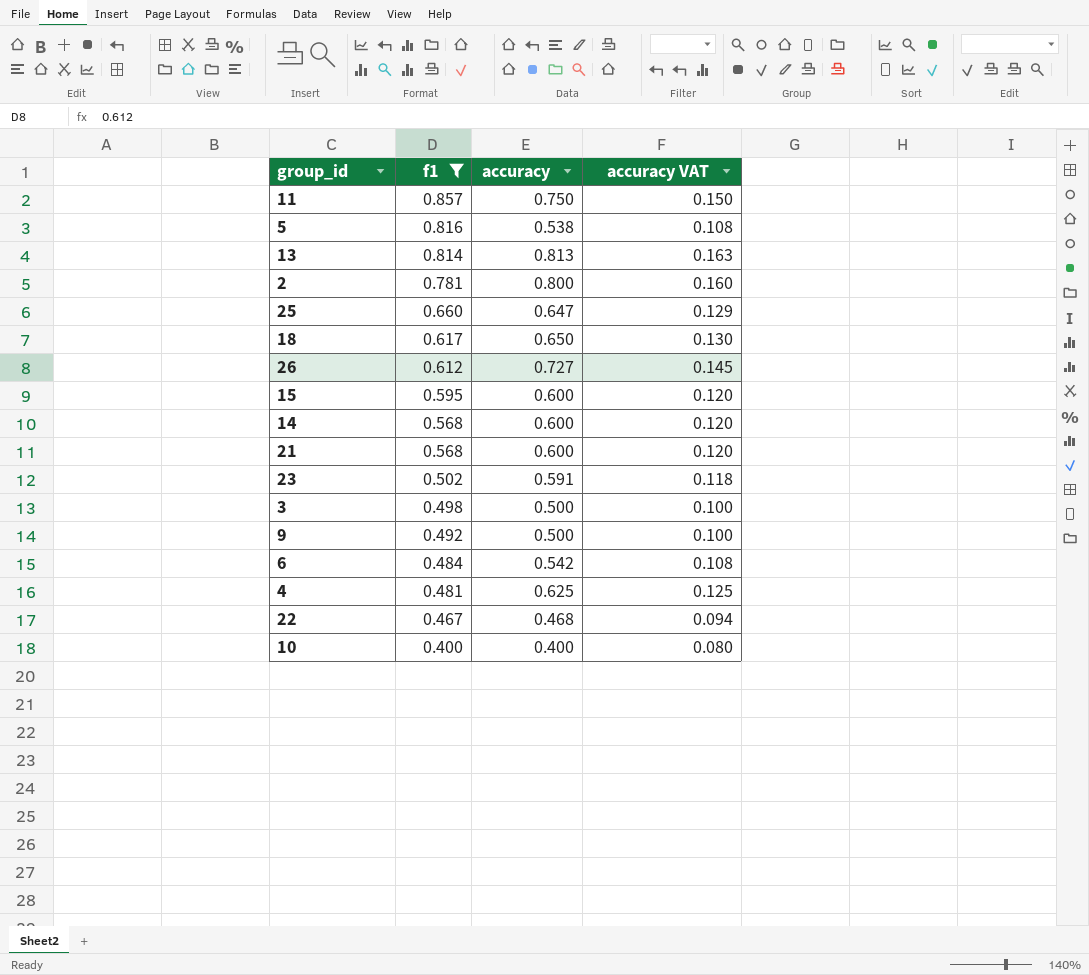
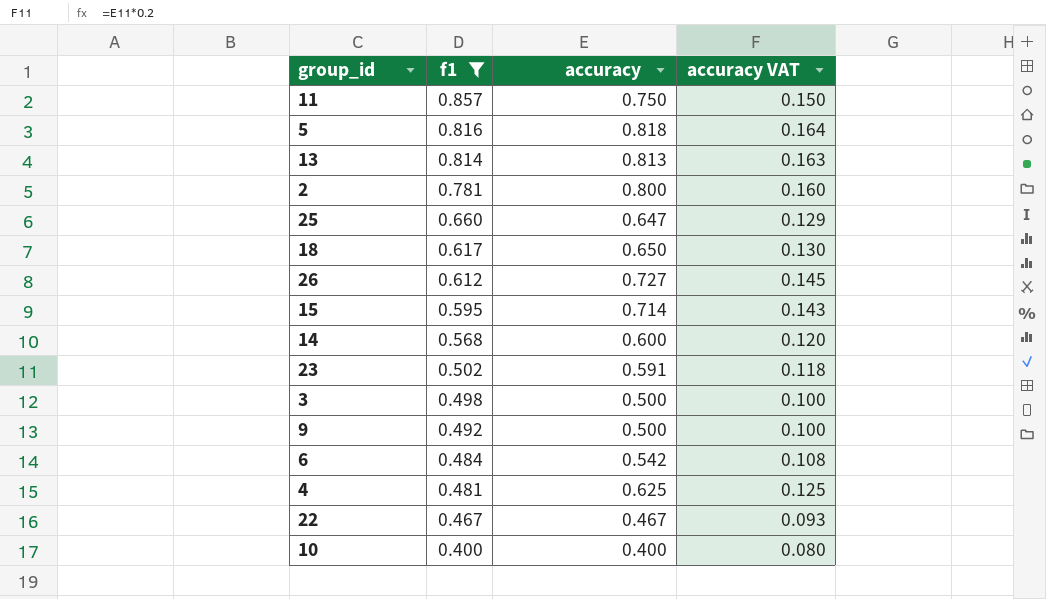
row 21: 0.568 | 0.600 | 0.120 -> none
5 | accuracy: 0.538 -> 0.818
5 | accuracy VAT: 0.108 -> 0.164
15 | accuracy: 0.600 -> 0.714
15 | accuracy VAT: 0.120 -> 0.143
22 | accuracy: 0.468 -> 0.467
22 | accuracy VAT: 0.094 -> 0.093

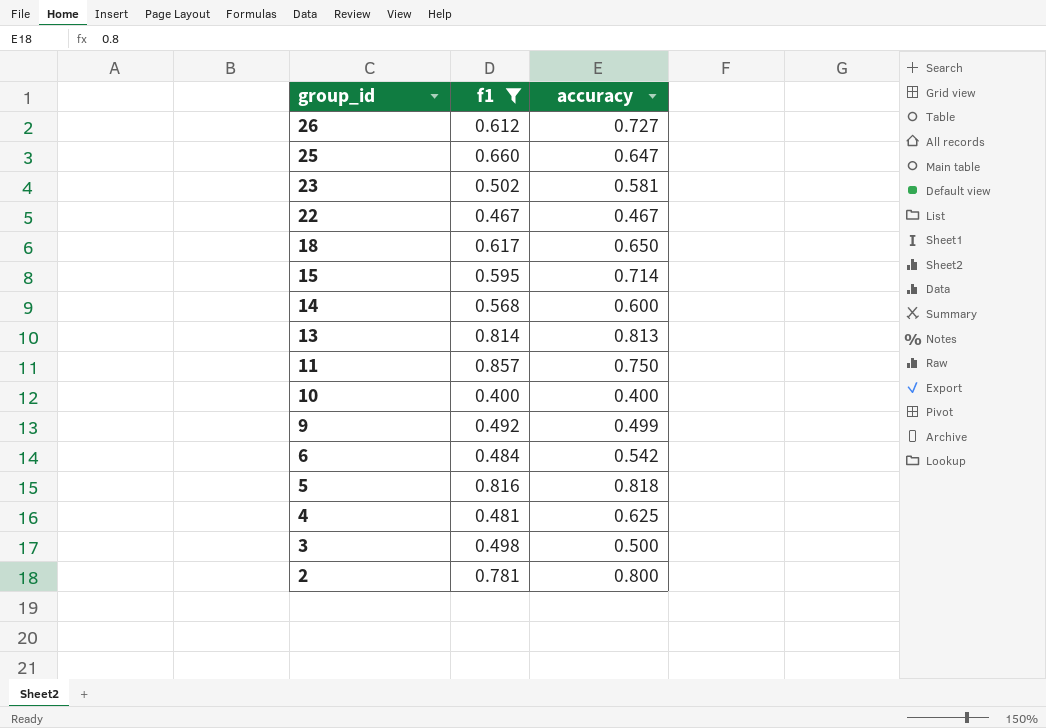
row order: f1 descending -> group_id descending
column accuracy VAT | formula: [accuracy] * 0.2 -> none
23 | accuracy: 0.591 -> 0.581
9 | accuracy: 0.500 -> 0.499

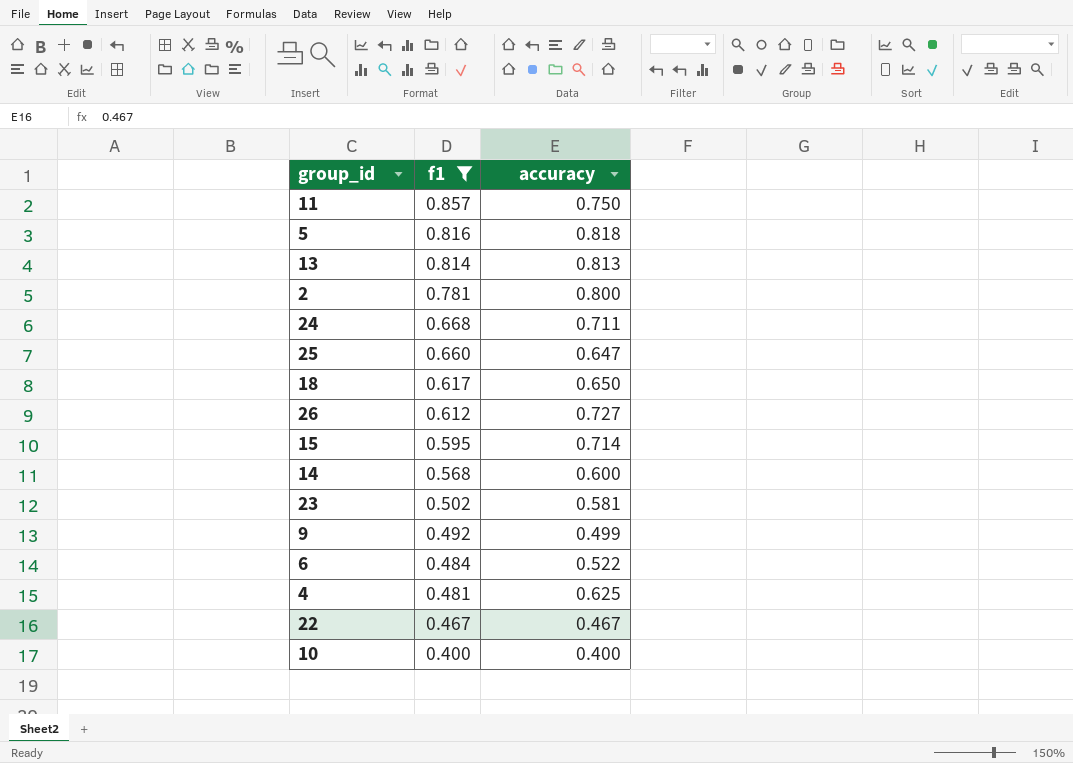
row order: group_id descending -> f1 descending
row 3: 0.498 | 0.500 -> none
row 24: none -> 0.668 | 0.711
6 | accuracy: 0.542 -> 0.522

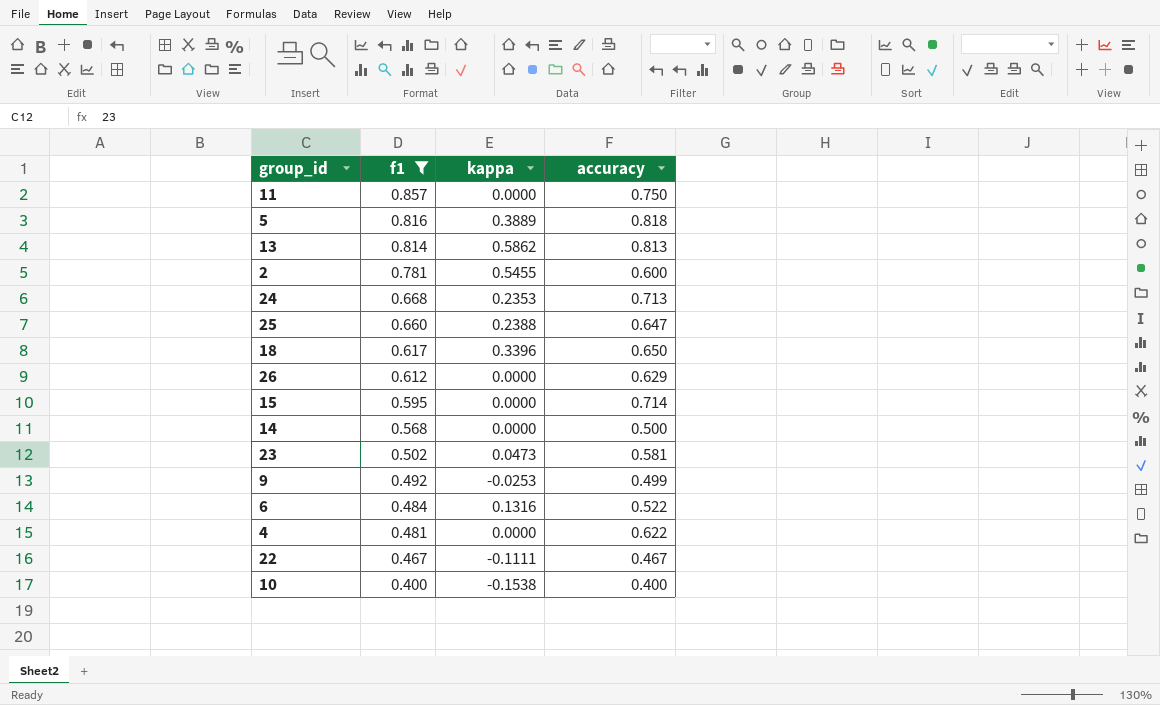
column kappa | position: none -> 3
2 | accuracy: 0.800 -> 0.600
24 | accuracy: 0.711 -> 0.713
26 | accuracy: 0.727 -> 0.629
14 | accuracy: 0.600 -> 0.500
4 | accuracy: 0.625 -> 0.622

